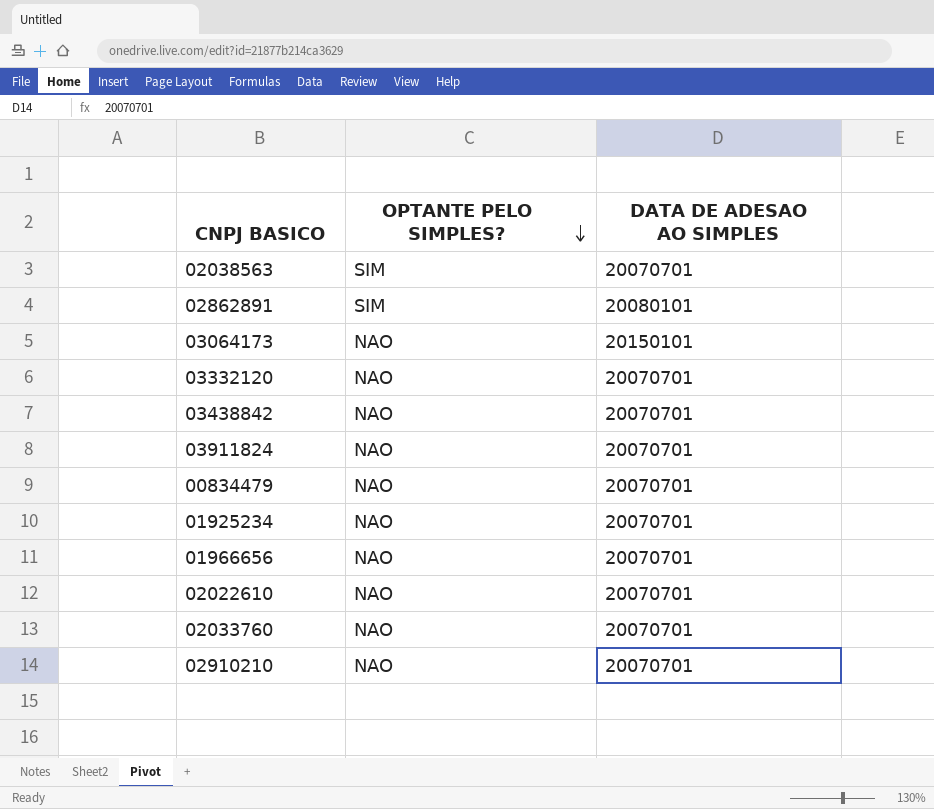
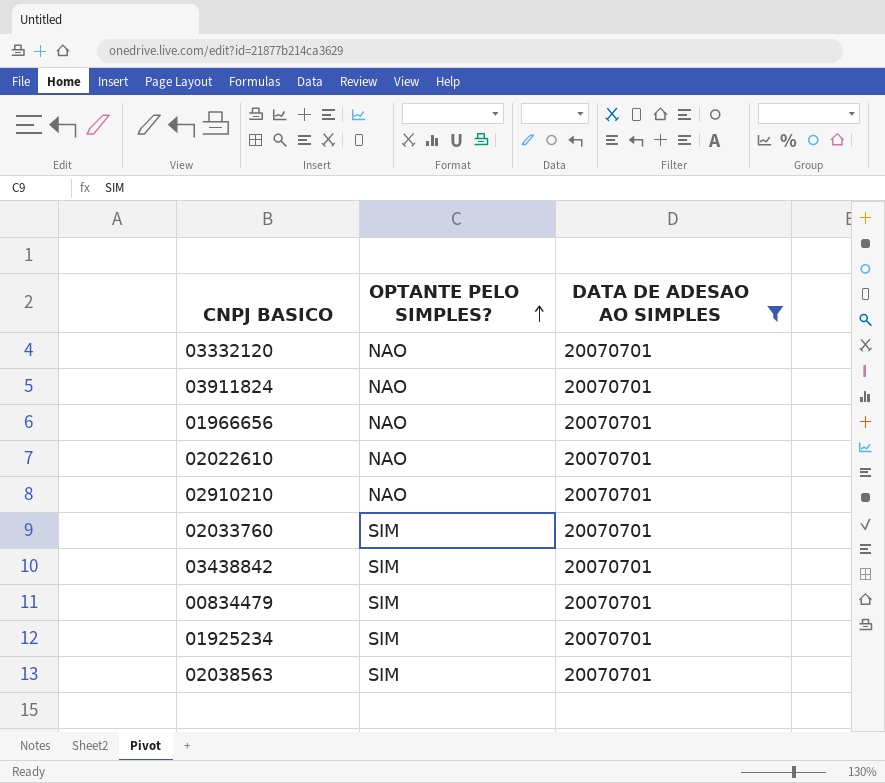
filter: none -> DATA DE ADESAO AO SIMPLES = 20070701
row order: OPTANTE PELO SIMPLES? descending -> OPTANTE PELO SIMPLES? ascending
02033760 | OPTANTE PELO SIMPLES?: NAO -> SIM
03438842 | OPTANTE PELO SIMPLES?: NAO -> SIM
00834479 | OPTANTE PELO SIMPLES?: NAO -> SIM
01925234 | OPTANTE PELO SIMPLES?: NAO -> SIM

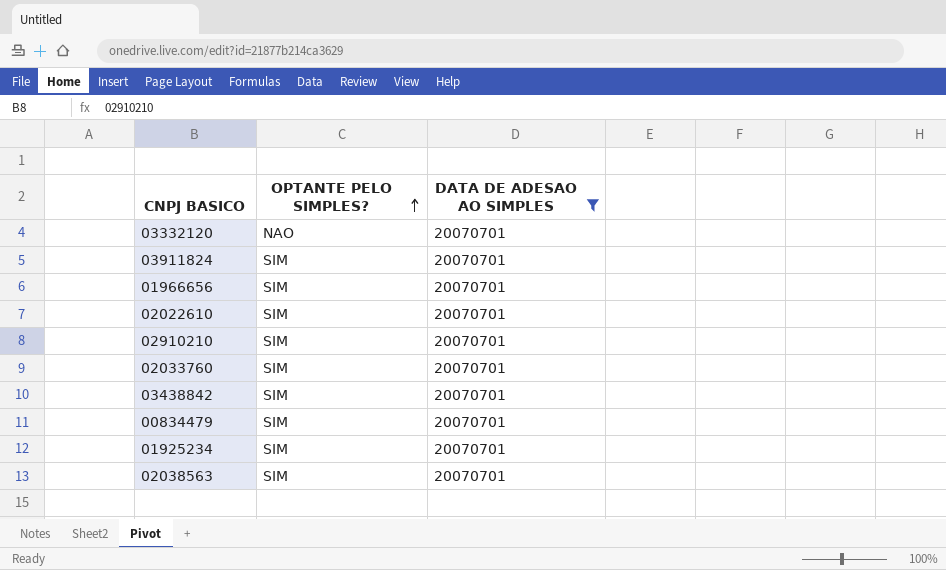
03911824 | OPTANTE PELO SIMPLES?: NAO -> SIM
01966656 | OPTANTE PELO SIMPLES?: NAO -> SIM
02022610 | OPTANTE PELO SIMPLES?: NAO -> SIM
02910210 | OPTANTE PELO SIMPLES?: NAO -> SIM

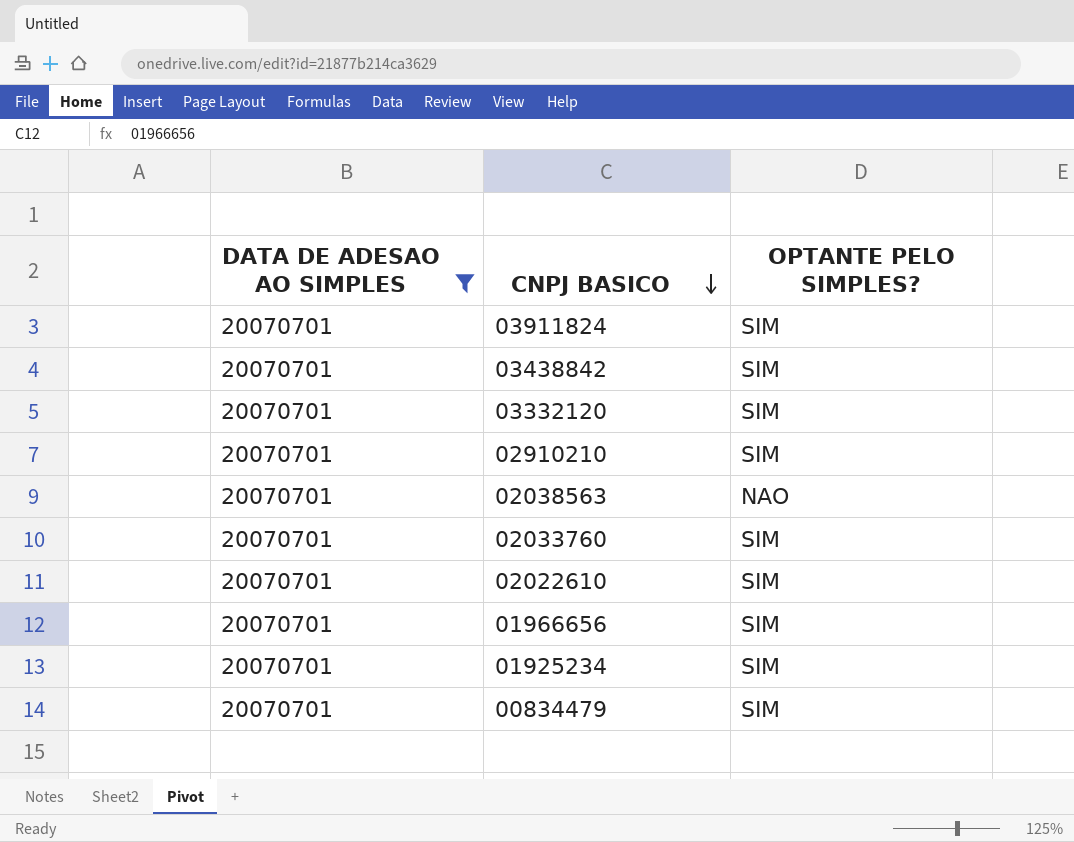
row order: OPTANTE PELO SIMPLES? ascending -> CNPJ BASICO descending
column DATA DE ADESAO AO SIMPLES | position: 3 -> 1
03332120 | OPTANTE PELO SIMPLES?: NAO -> SIM
02038563 | OPTANTE PELO SIMPLES?: SIM -> NAO

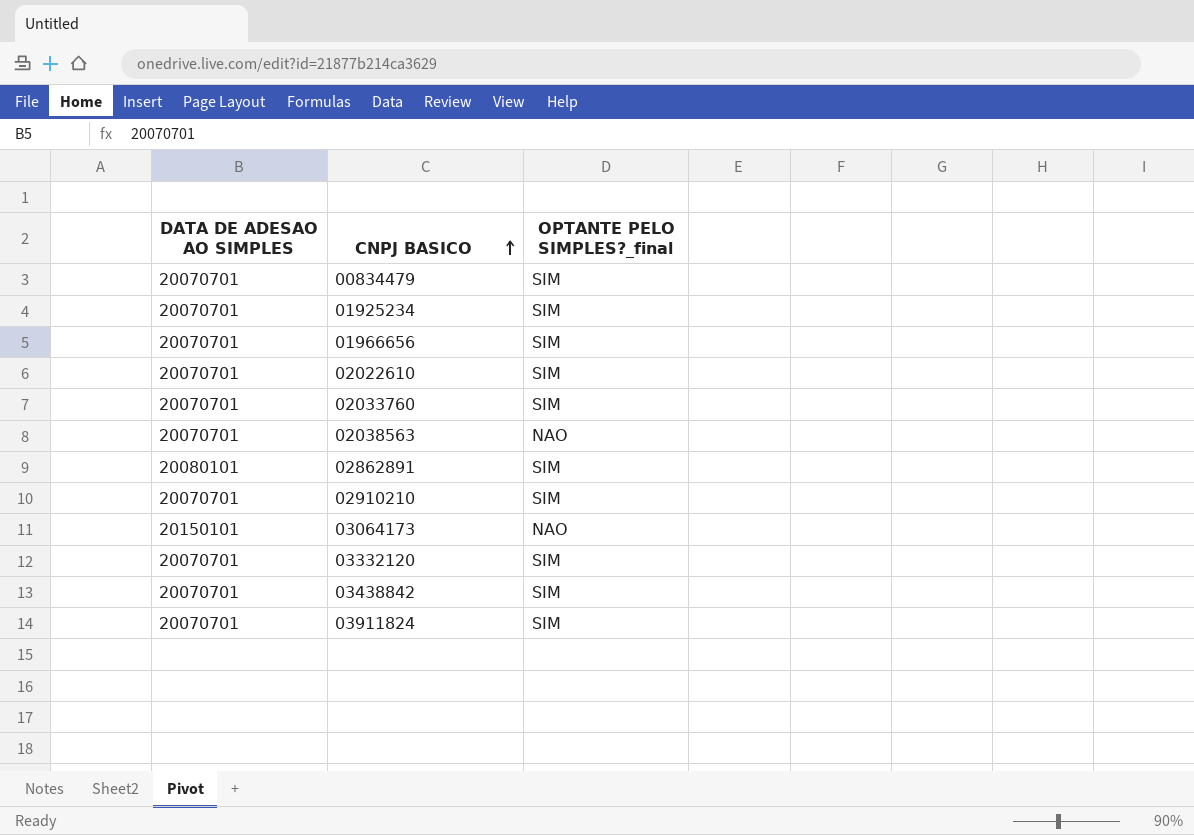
filter: DATA DE ADESAO AO SIMPLES = 20070701 -> none
row order: CNPJ BASICO descending -> CNPJ BASICO ascending
column name: OPTANTE PELO SIMPLES? -> OPTANTE PELO SIMPLES?_final

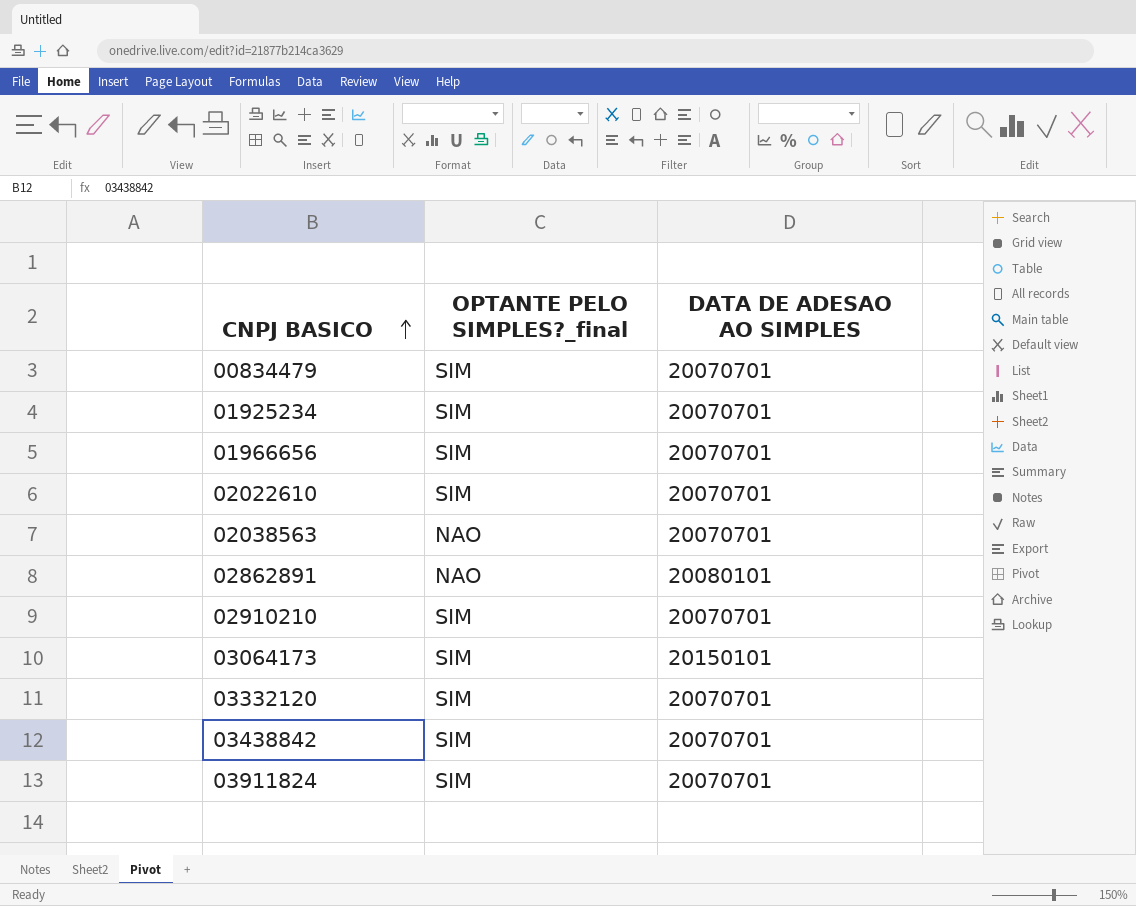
column DATA DE ADESAO AO SIMPLES | position: 1 -> 3
row 02033760: 20070701 | SIM -> none
02862891 | OPTANTE PELO SIMPLES?_final: SIM -> NAO
03064173 | OPTANTE PELO SIMPLES?_final: NAO -> SIM

